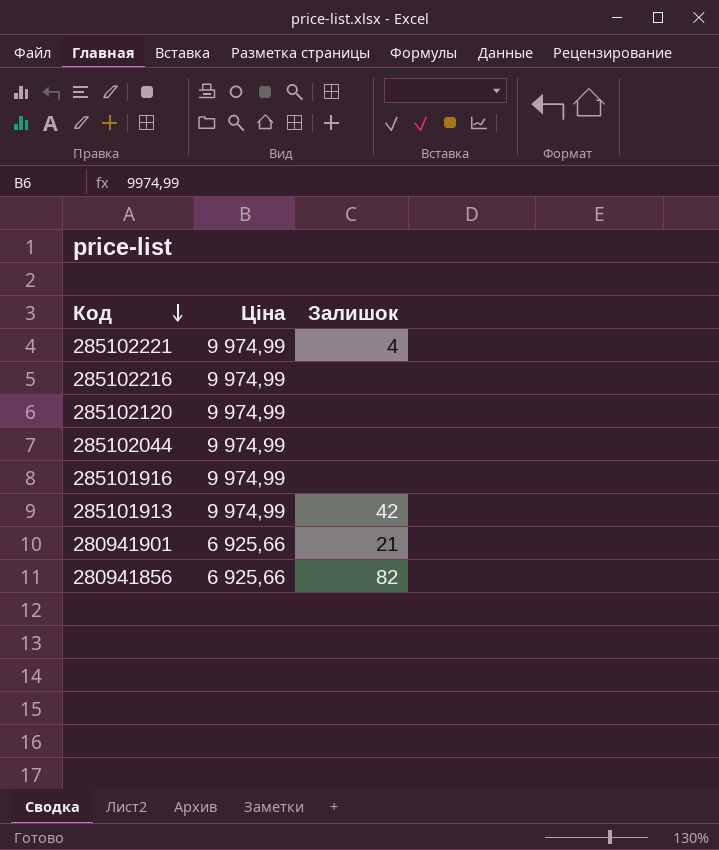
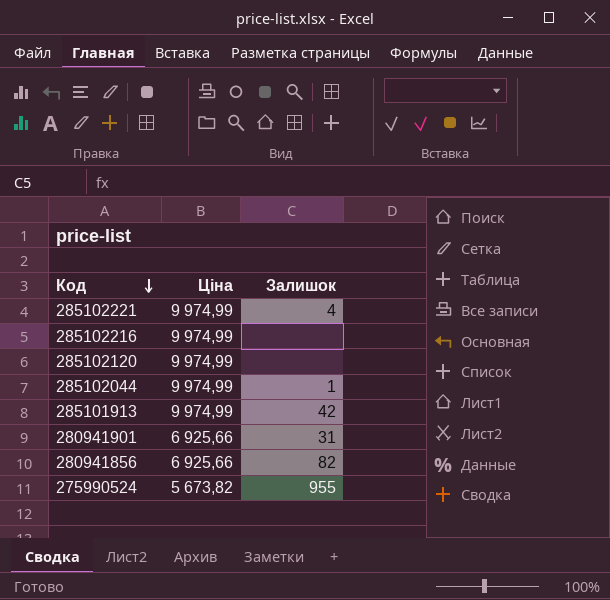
row 285101916: 9 974,99 | none -> none
285102044 | Залишок: none -> 1
280941901 | Залишок: 21 -> 31
row 275990524: none -> 5 673,82 | 955

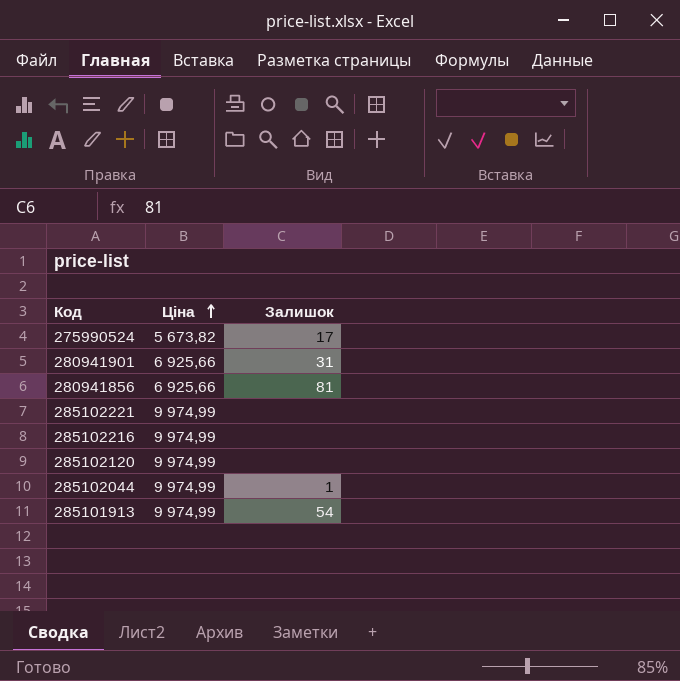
row order: Код descending -> Ціна ascending
275990524 | Залишок: 955 -> 17
280941856 | Залишок: 82 -> 81
285102221 | Залишок: 4 -> none
285101913 | Залишок: 42 -> 54

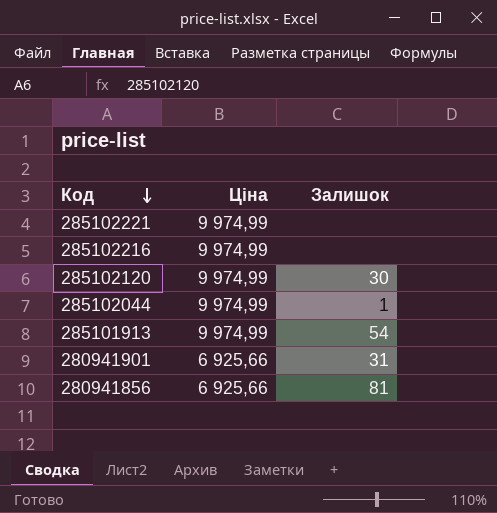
row order: Ціна ascending -> Код descending
row 275990524: 5 673,82 | 17 -> none
285102120 | Залишок: none -> 30

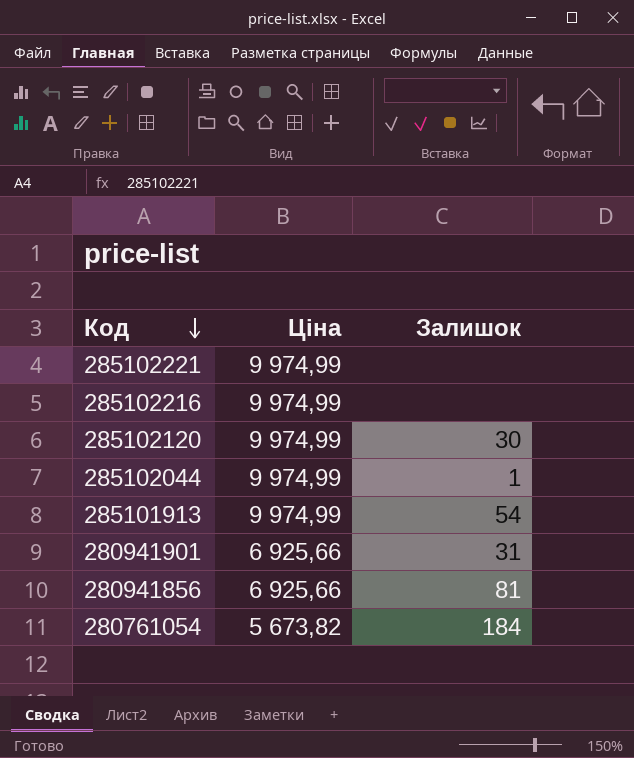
row 280761054: none -> 5 673,82 | 184

